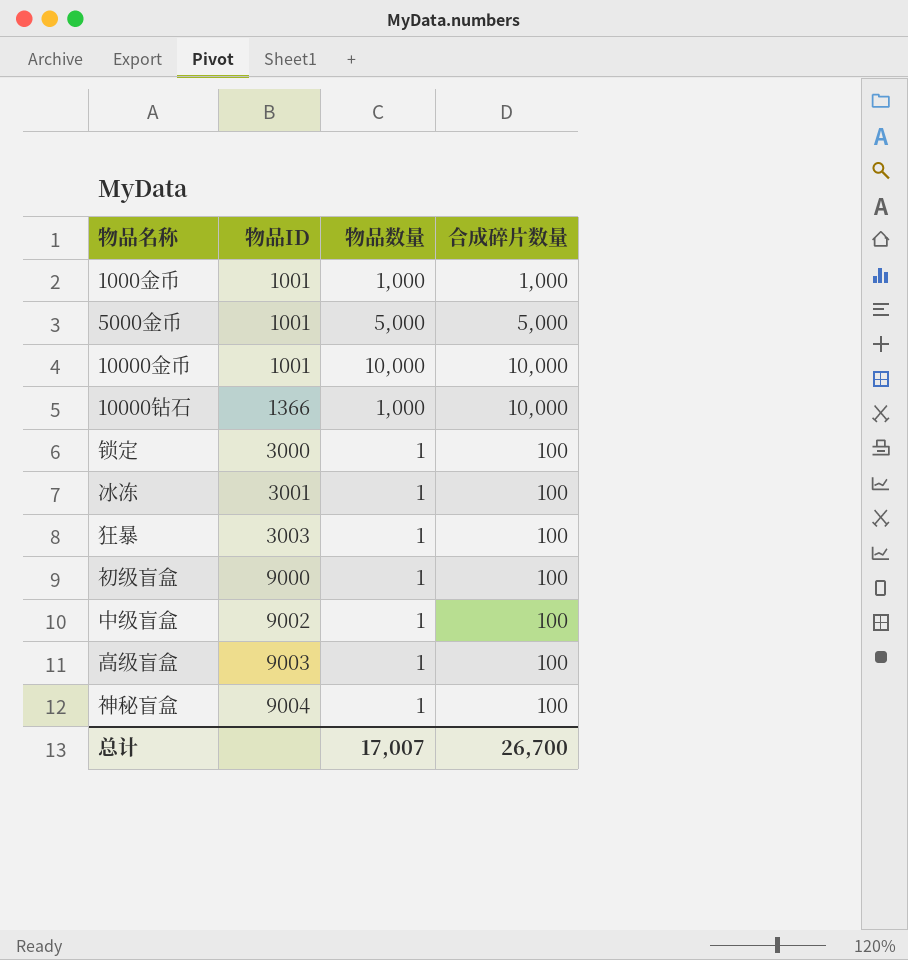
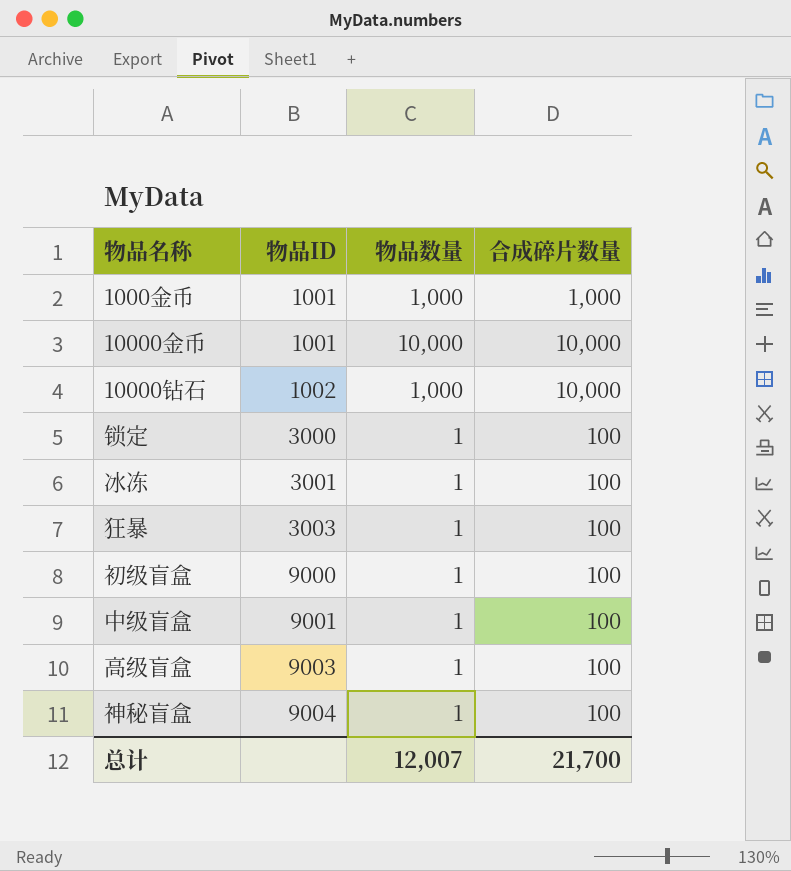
row 5000金币: 1001 | 5,000 | 5,000 -> none
10000钻石 | 物品ID: 1366 -> 1002
中级盲盒 | 物品ID: 9002 -> 9001
总计 | 物品数量: 17,007 -> 12,007
总计 | 合成碎片数量: 26,700 -> 21,700

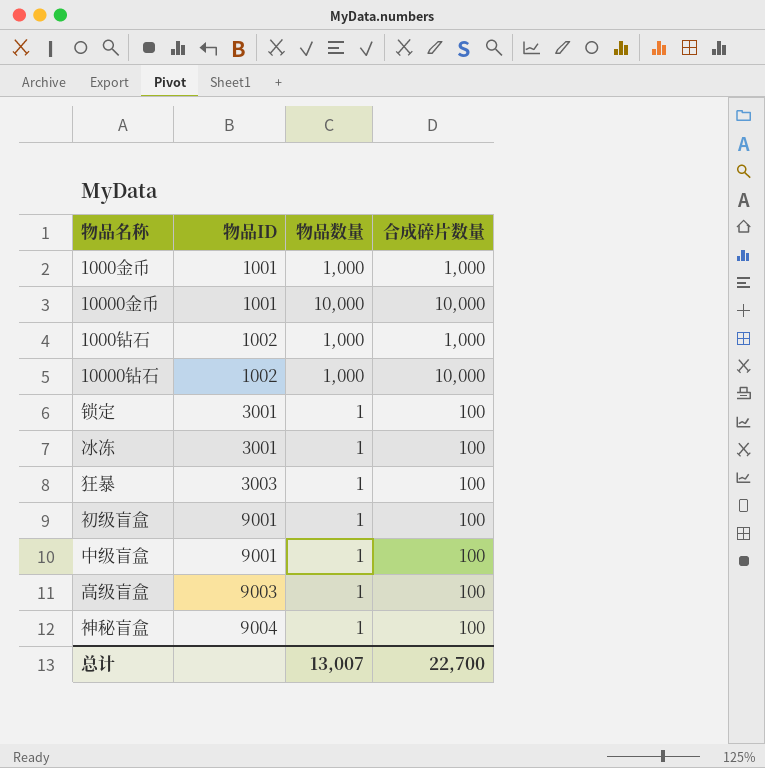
row 1000钻石: none -> 1002 | 1,000 | 1,000
锁定 | 物品ID: 3000 -> 3001
初级盲盒 | 物品ID: 9000 -> 9001
总计 | 物品数量: 12,007 -> 13,007
总计 | 合成碎片数量: 21,700 -> 22,700

